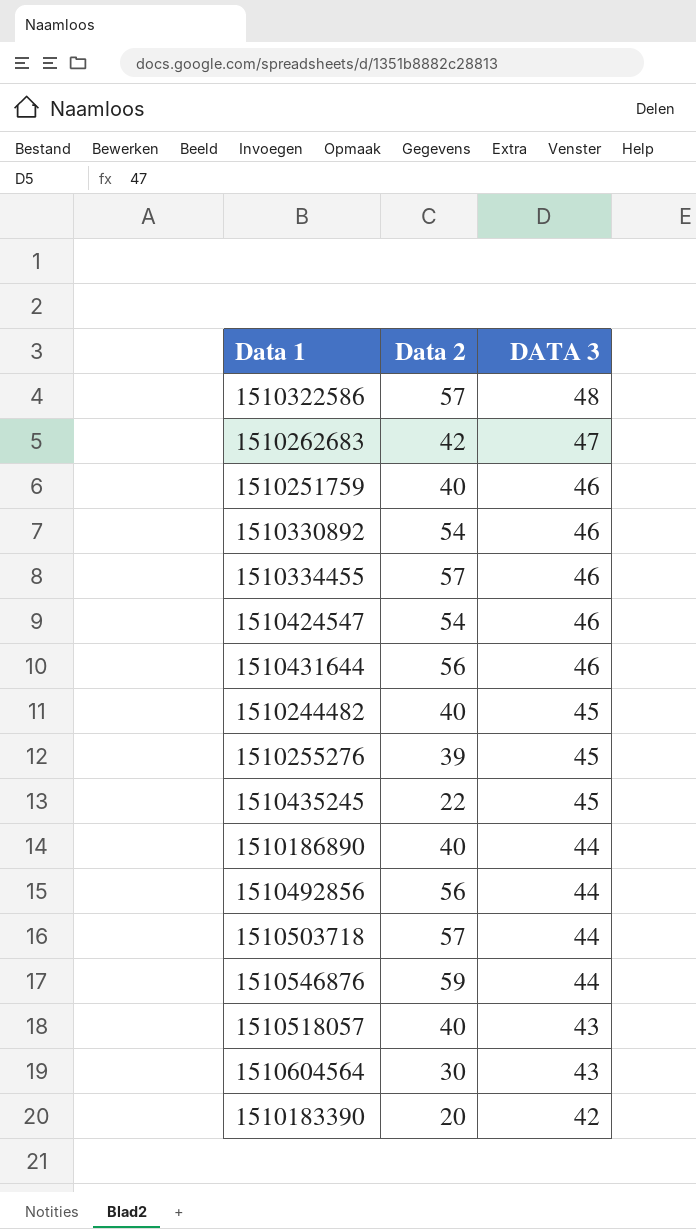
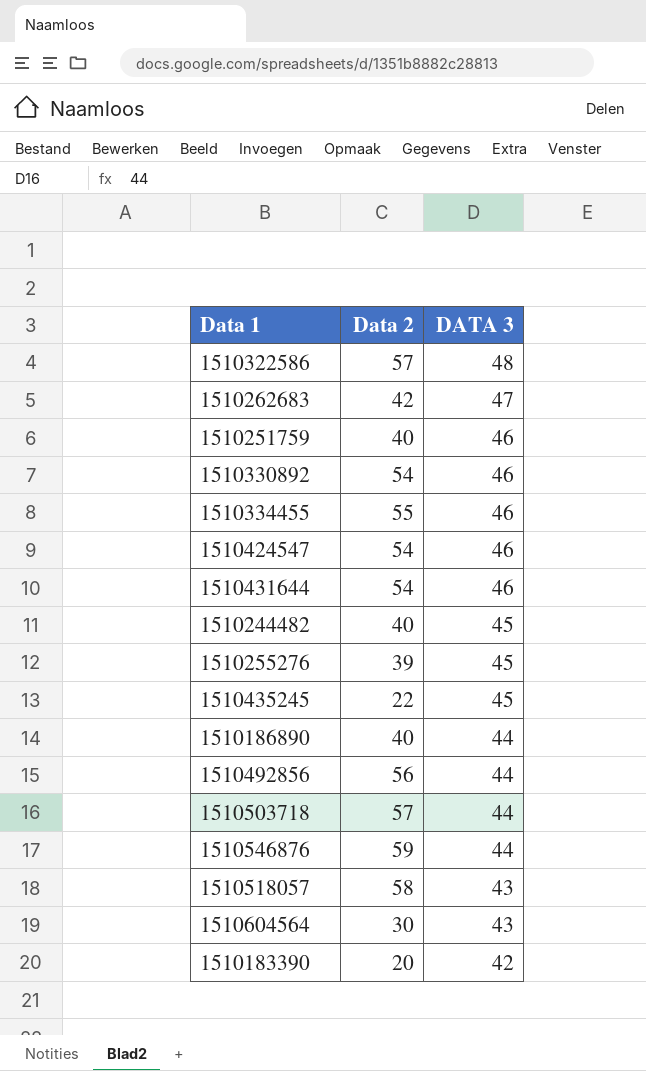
1510334455 | Data 2: 57 -> 55
1510431644 | Data 2: 56 -> 54
1510518057 | Data 2: 40 -> 58

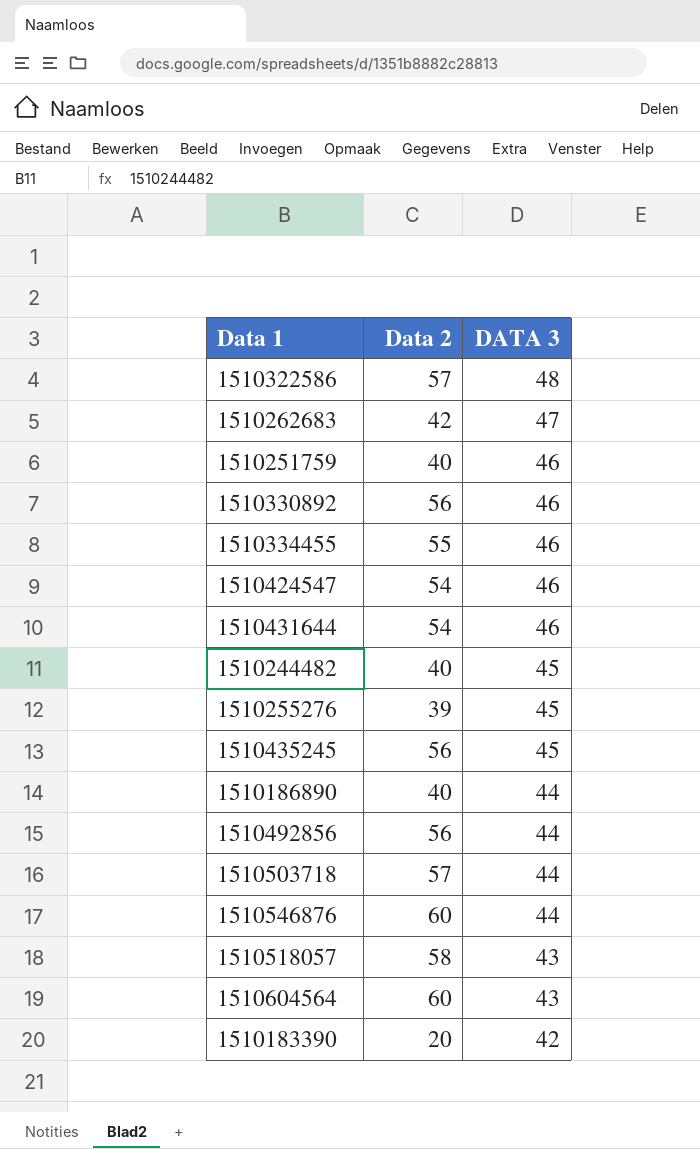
1510330892 | Data 2: 54 -> 56
1510435245 | Data 2: 22 -> 56
1510546876 | Data 2: 59 -> 60
1510604564 | Data 2: 30 -> 60

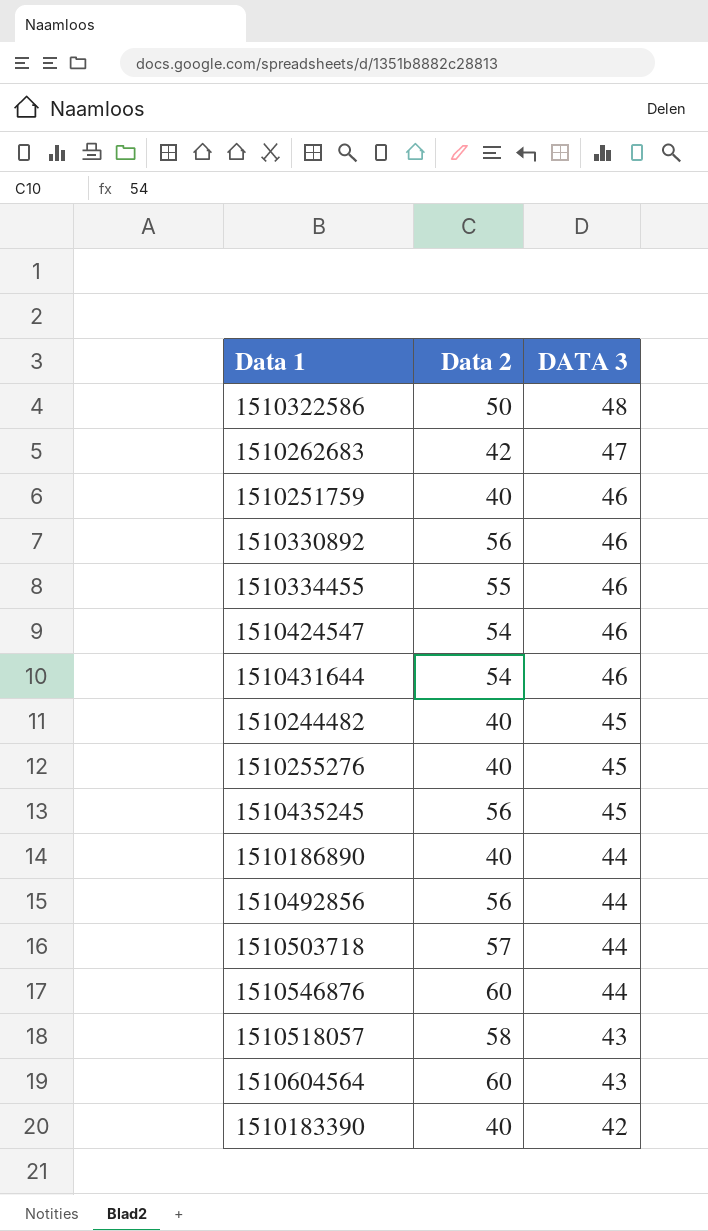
1510322586 | Data 2: 57 -> 50
1510255276 | Data 2: 39 -> 40
1510183390 | Data 2: 20 -> 40

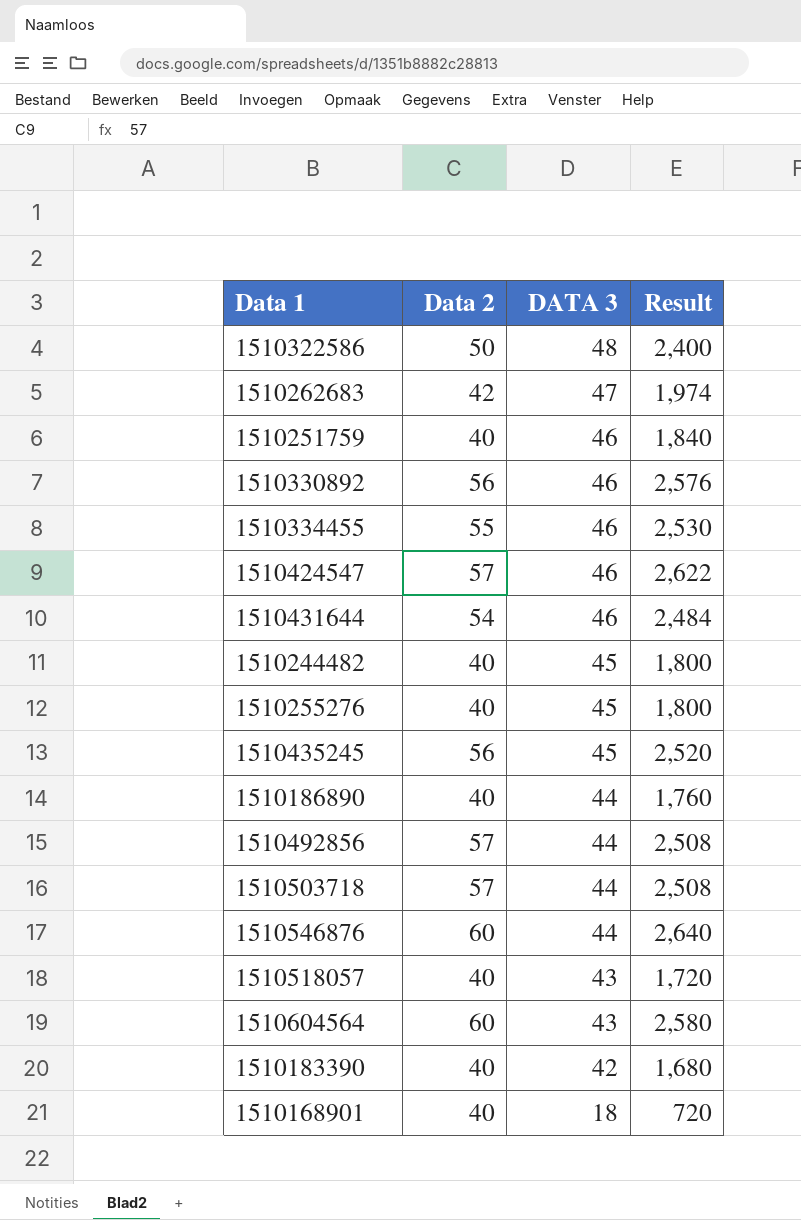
column Result | formula: none -> [Data 2] * [DATA 3]
1510424547 | Data 2: 54 -> 57
1510492856 | Data 2: 56 -> 57
1510518057 | Data 2: 58 -> 40
row 1510168901: none -> 40 | 18 | 720

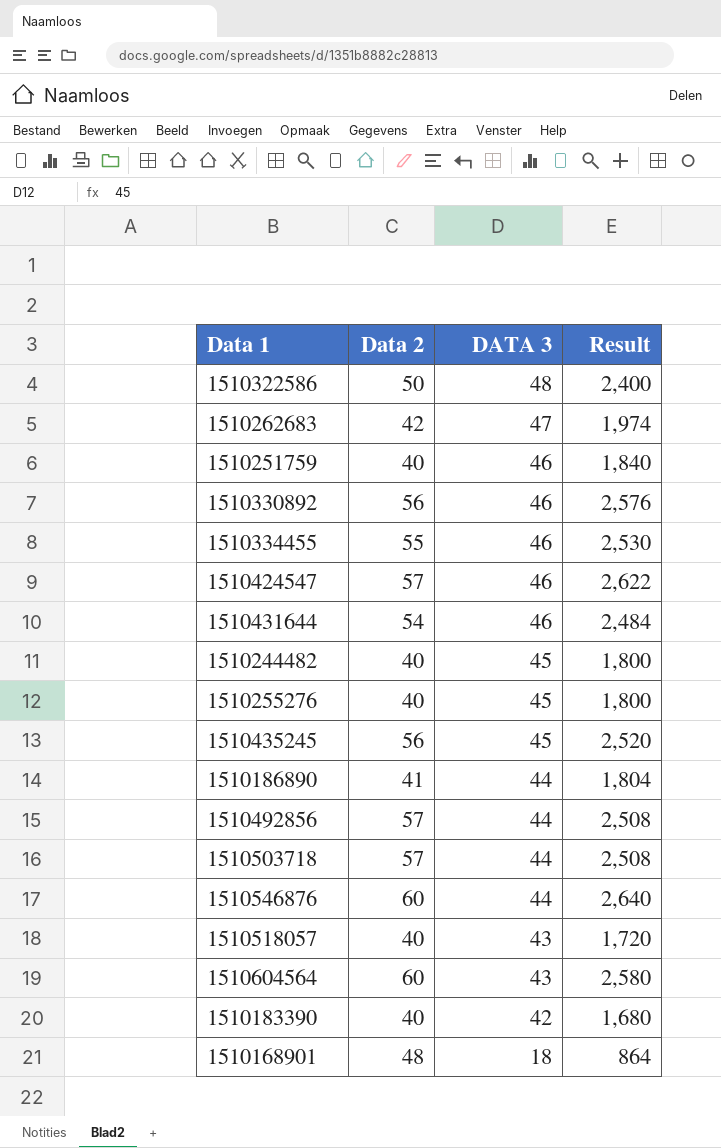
1510186890 | Data 2: 40 -> 41
1510186890 | Result: 1,760 -> 1,804
1510168901 | Data 2: 40 -> 48
1510168901 | Result: 720 -> 864

